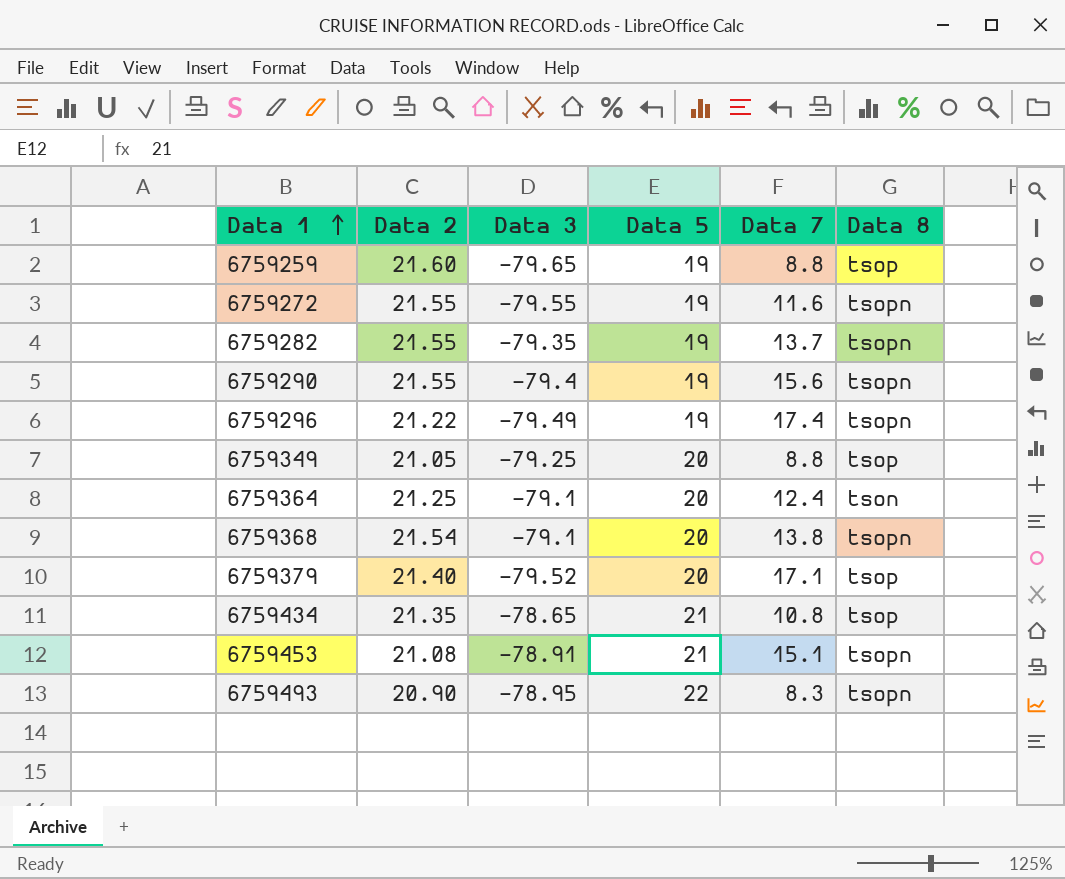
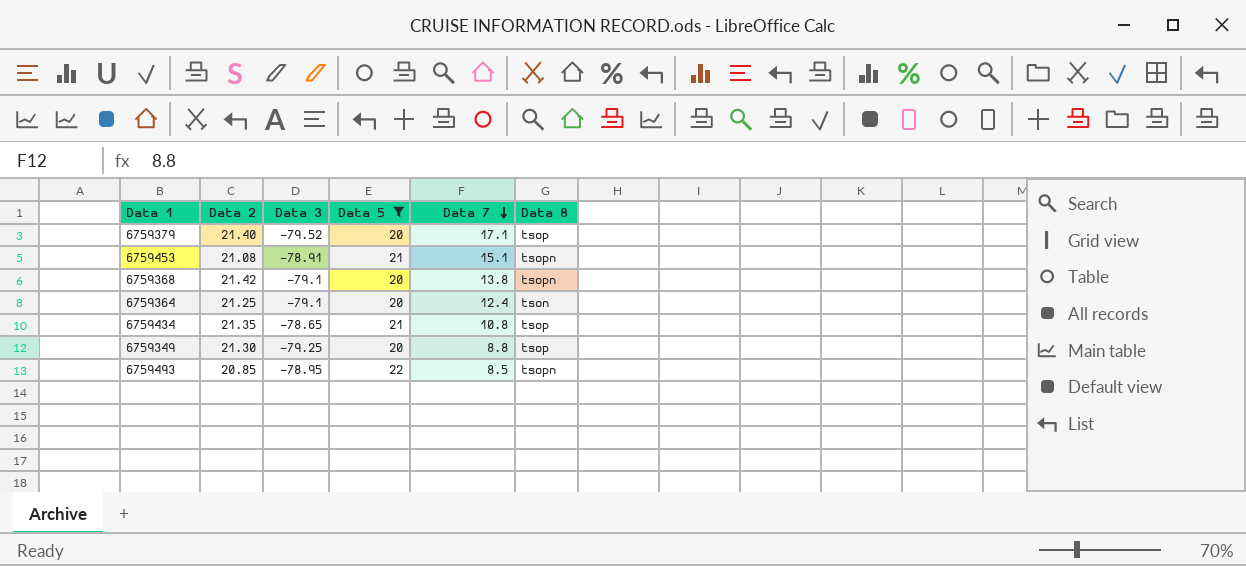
filter: none -> Data 5 != 19
row order: Data 1 ascending -> Data 7 descending
6759368 | Data 2: 21.54 -> 21.42
6759349 | Data 2: 21.05 -> 21.30
6759493 | Data 2: 20.90 -> 20.85
6759493 | Data 7: 8.3 -> 8.5

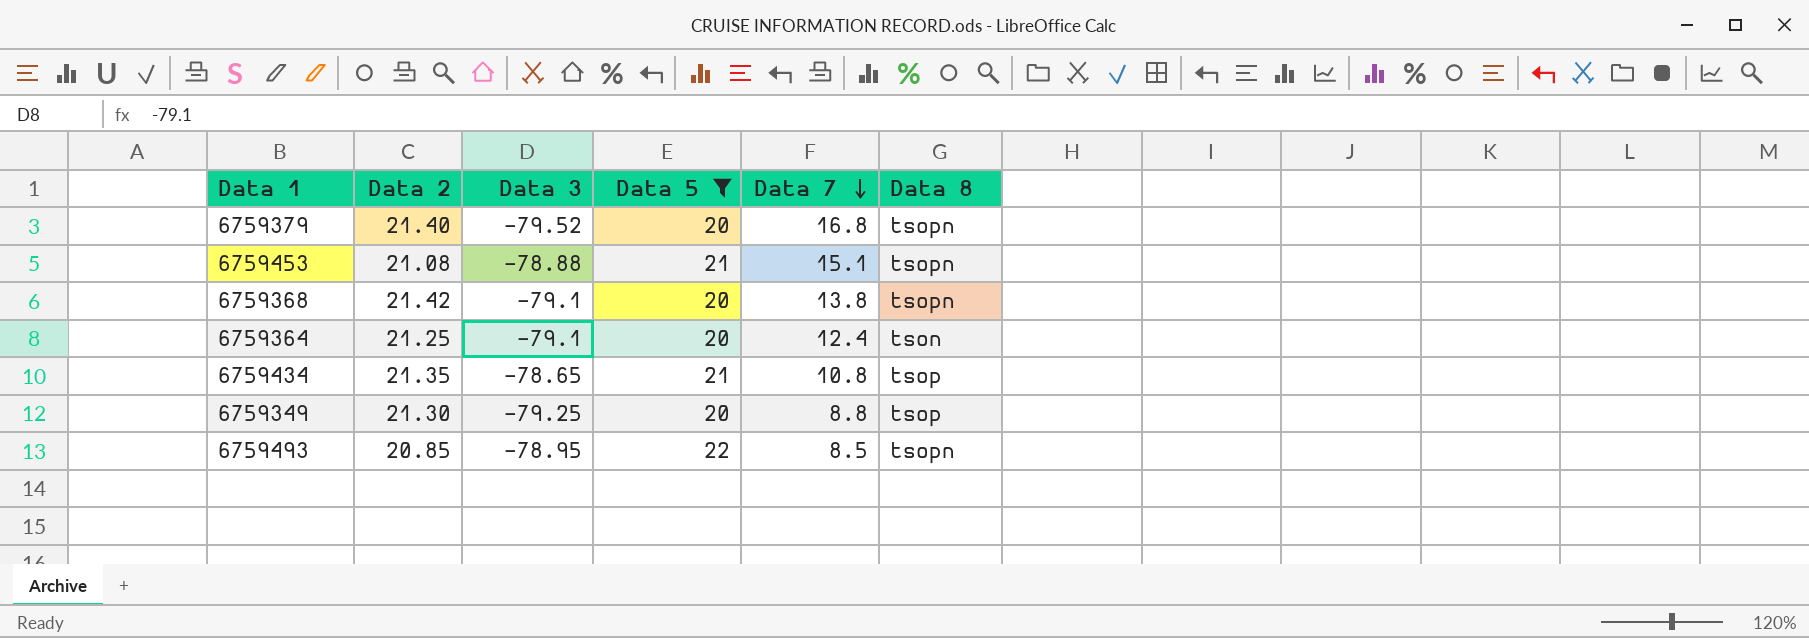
6759379 | Data 7: 17.1 -> 16.8
6759379 | Data 8: tsop -> tsopn
6759453 | Data 3: -78.91 -> -78.88

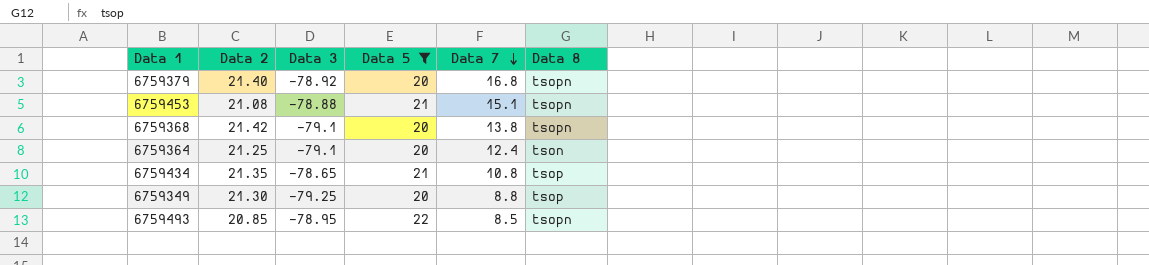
6759379 | Data 3: -79.52 -> -78.92

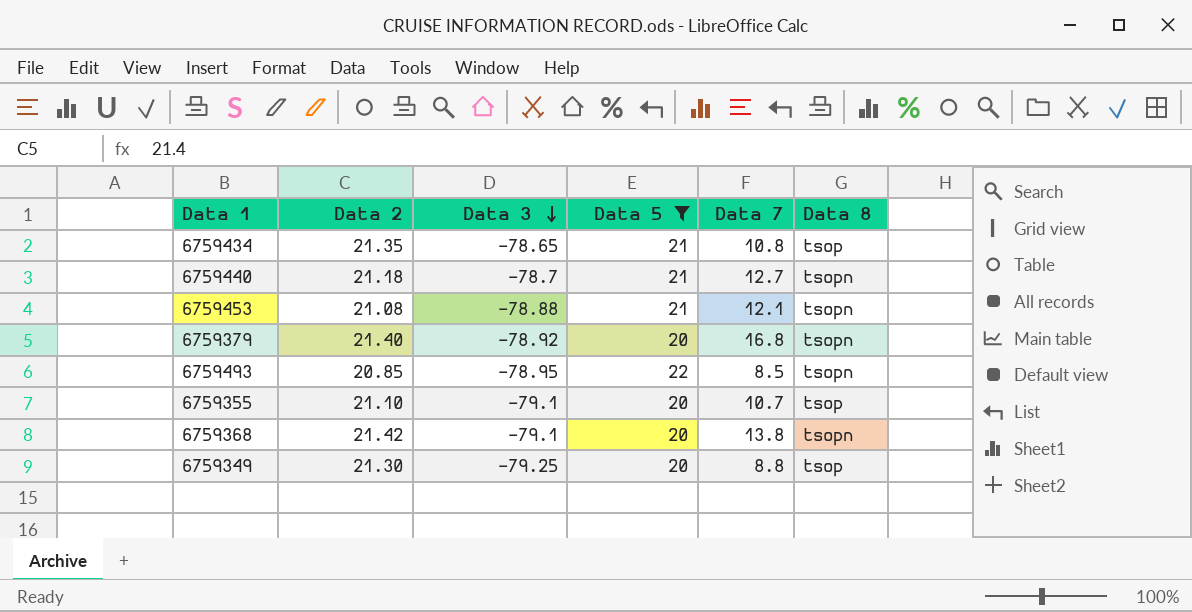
row order: Data 7 descending -> Data 3 descending
row 6759364: 21.25 | -79.1 | 20 | 12.4 | tson -> none
row 6759440: none -> 21.18 | -78.7 | 21 | 12.7 | tsopn
6759453 | Data 7: 15.1 -> 12.1
row 6759355: none -> 21.10 | -79.1 | 20 | 10.7 | tsop

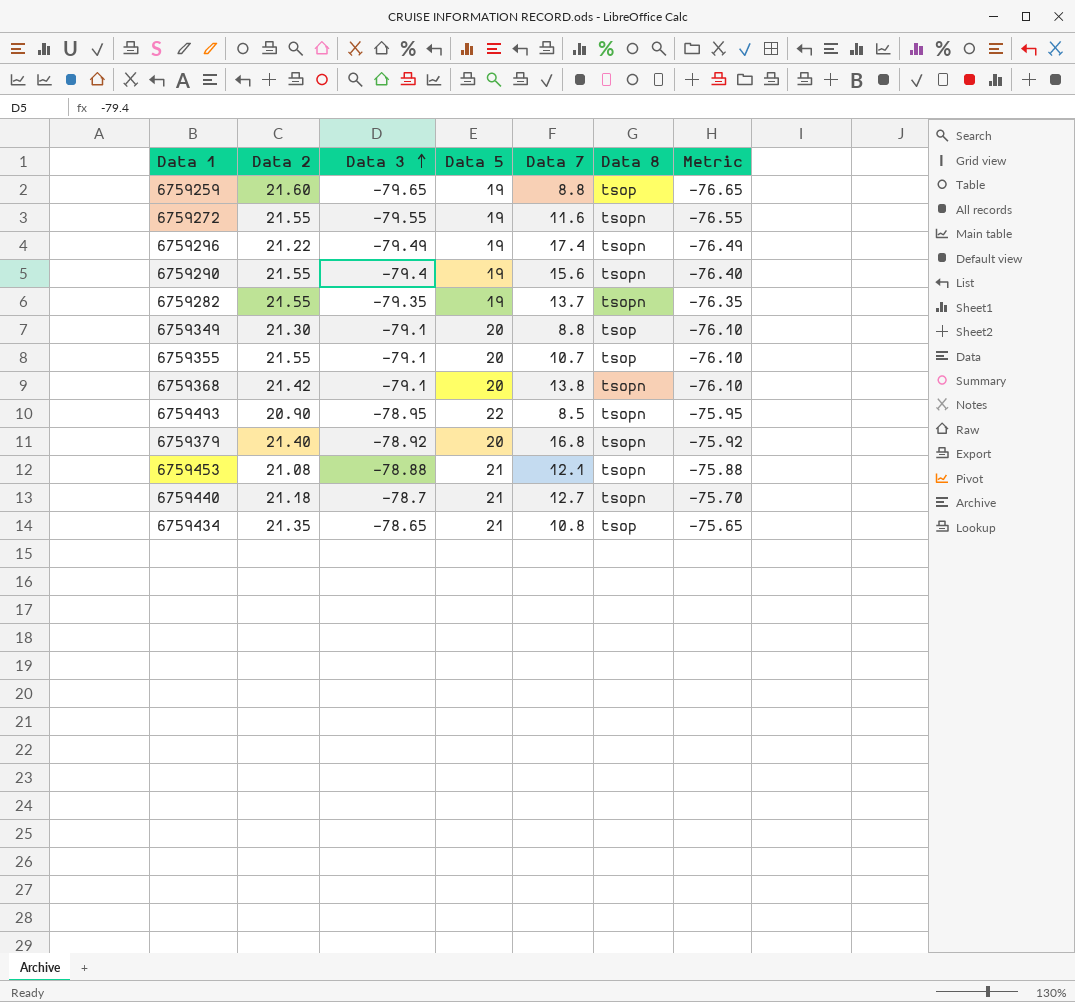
filter: Data 5 != 19 -> none
row order: Data 3 descending -> Data 3 ascending
column Metric | formula: none -> [Data 3] + 3
6759349 | Data 3: -79.25 -> -79.1
6759355 | Data 2: 21.10 -> 21.55
6759493 | Data 2: 20.85 -> 20.90

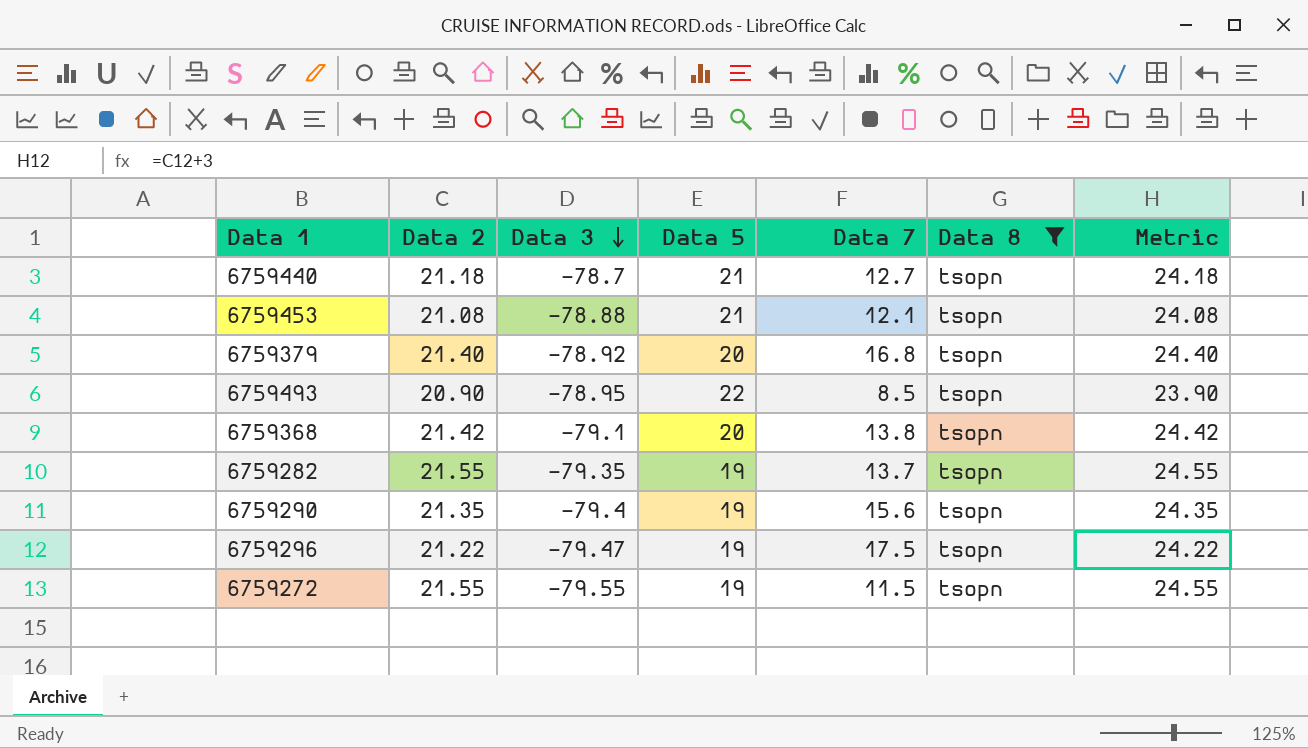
filter: none -> Data 8 = tsopn
row order: Data 3 ascending -> Data 3 descending
column Metric | formula: [Data 3] + 3 -> [Data 2] + 3
6759290 | Data 2: 21.55 -> 21.35
6759296 | Data 3: -79.49 -> -79.47
6759296 | Data 7: 17.4 -> 17.5
6759272 | Data 7: 11.6 -> 11.5

